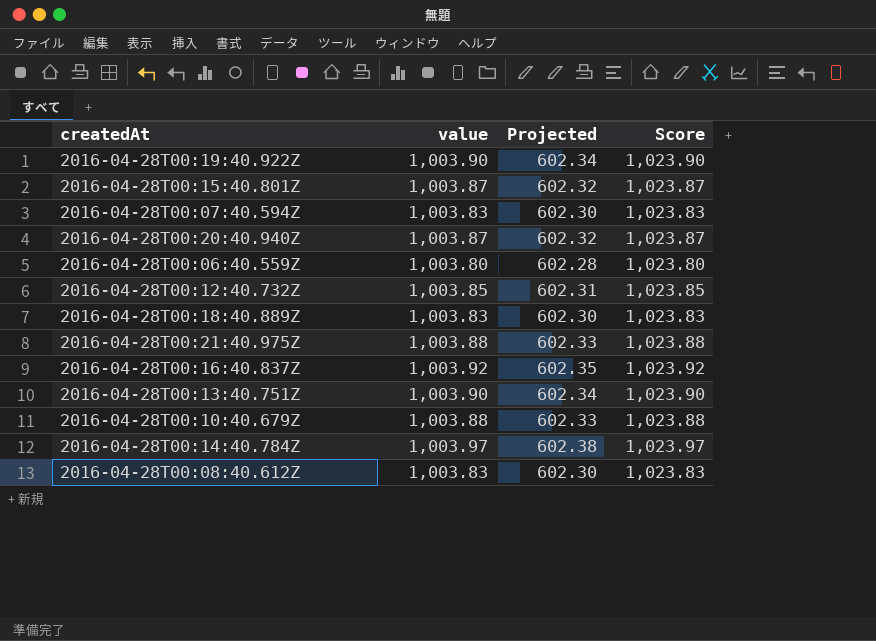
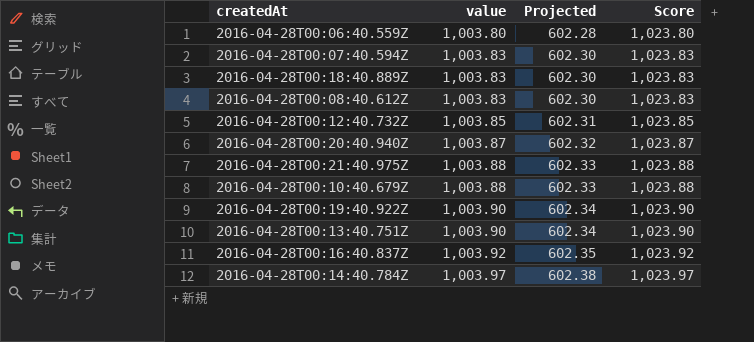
row order: none -> value ascending
row 2016-04-28T00:15:40.801Z: 1,003.87 | 602.32 | 1,023.87 -> none

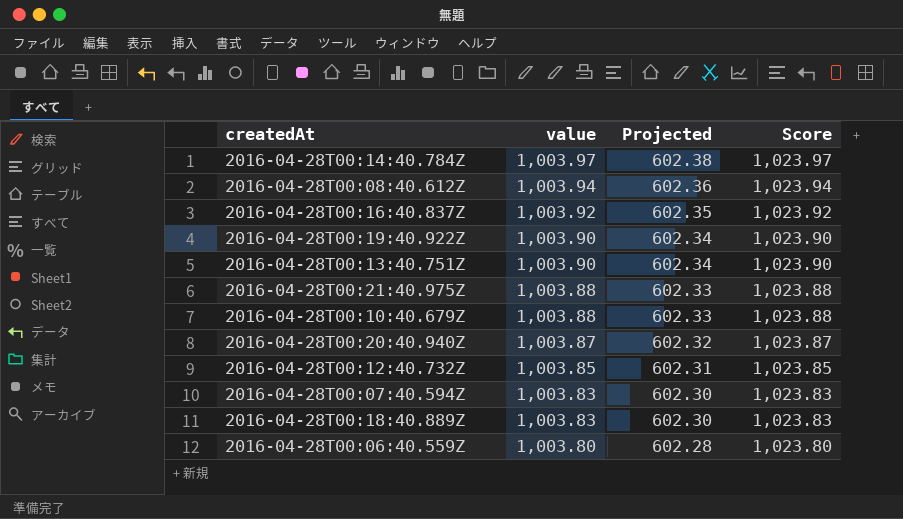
row order: value ascending -> value descending
2016-04-28T00:08:40.612Z | value: 1,003.83 -> 1,003.94
2016-04-28T00:08:40.612Z | Projected: 602.30 -> 602.36
2016-04-28T00:08:40.612Z | Score: 1,023.83 -> 1,023.94

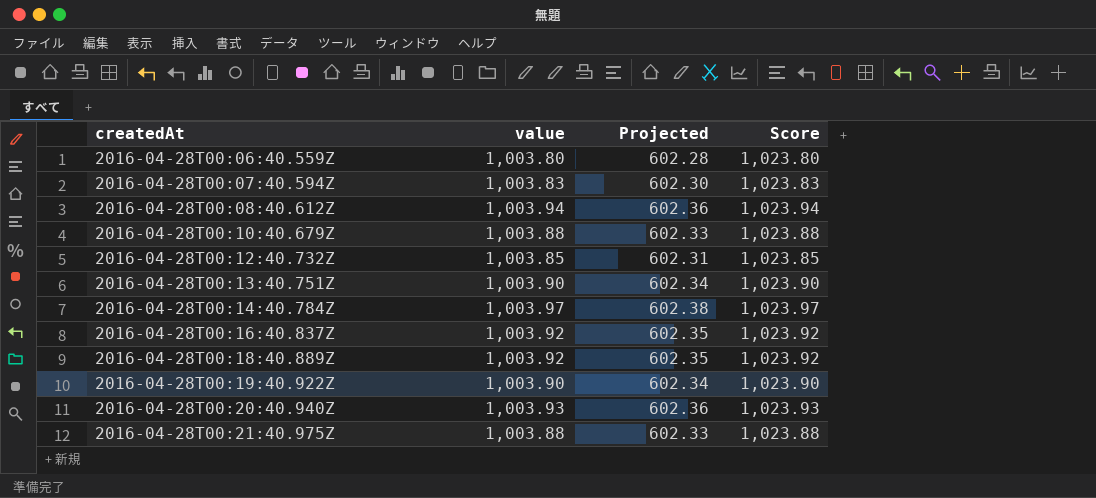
row order: value descending -> createdAt ascending
2016-04-28T00:18:40.889Z | value: 1,003.83 -> 1,003.92
2016-04-28T00:18:40.889Z | Projected: 602.30 -> 602.35
2016-04-28T00:18:40.889Z | Score: 1,023.83 -> 1,023.92
2016-04-28T00:20:40.940Z | value: 1,003.87 -> 1,003.93
2016-04-28T00:20:40.940Z | Projected: 602.32 -> 602.36
2016-04-28T00:20:40.940Z | Score: 1,023.87 -> 1,023.93

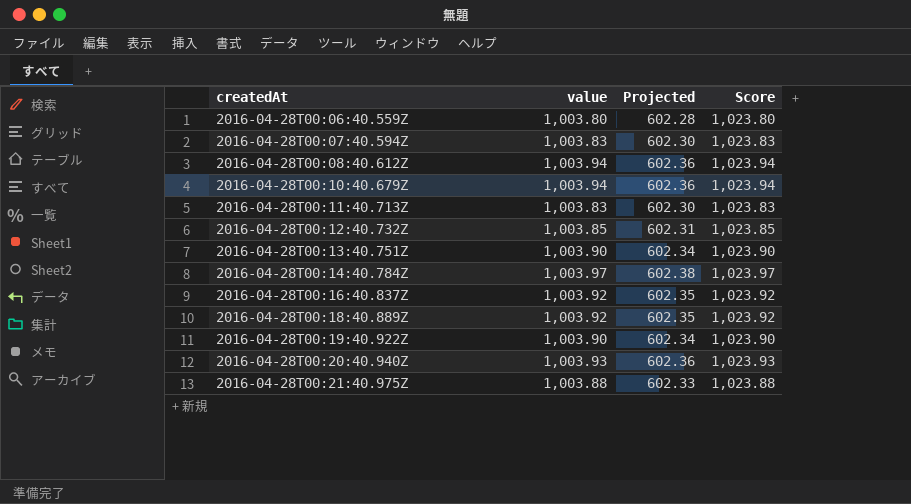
2016-04-28T00:10:40.679Z | value: 1,003.88 -> 1,003.94
2016-04-28T00:10:40.679Z | Projected: 602.33 -> 602.36
2016-04-28T00:10:40.679Z | Score: 1,023.88 -> 1,023.94
row 2016-04-28T00:11:40.713Z: none -> 1,003.83 | 602.30 | 1,023.83

